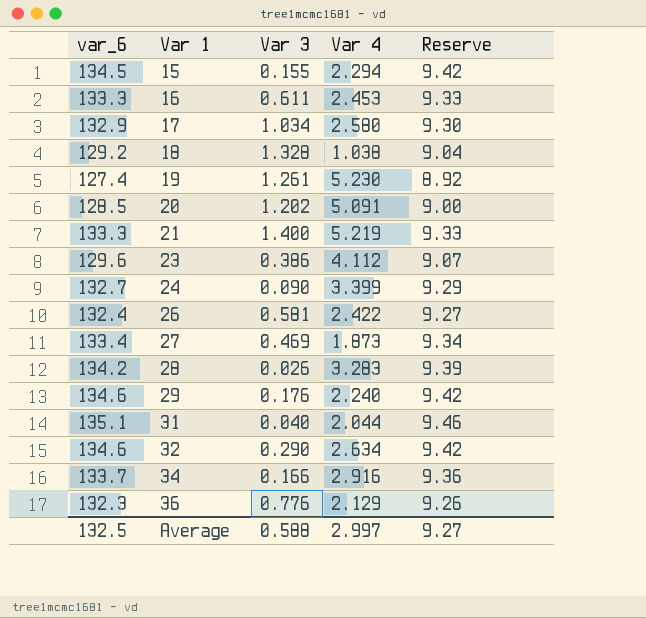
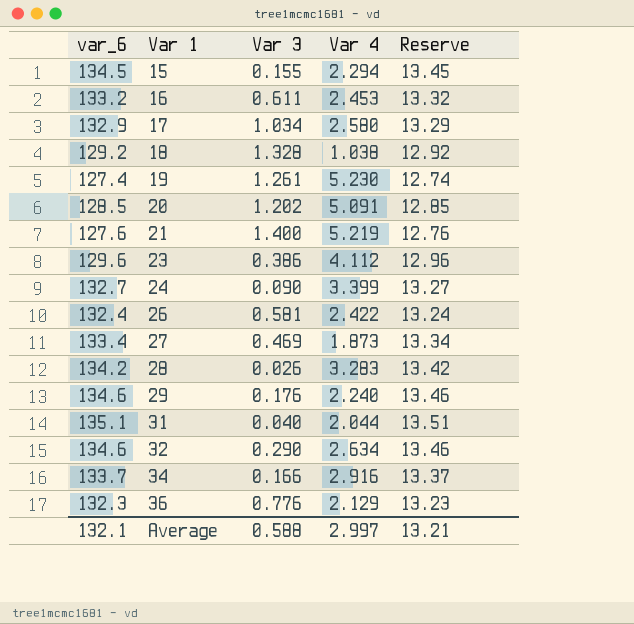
column Reserve | formula: [var_6] * 0.07 -> [var_6] * 0.1
16 | var_6: 133.3 -> 133.2
21 | var_6: 133.3 -> 127.6
Average | var_6: 132.5 -> 132.1
Average | Reserve: 9.27 -> 13.21

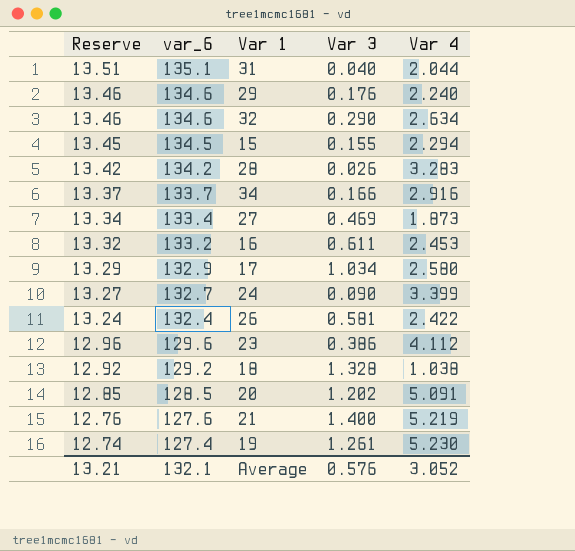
row order: Var 1 ascending -> Reserve descending
column Reserve | position: 5 -> 1
row 36: 132.3 | 0.776 | 2.129 | 13.23 -> none
Average | Var 3: 0.588 -> 0.576
Average | Var 4: 2.997 -> 3.052

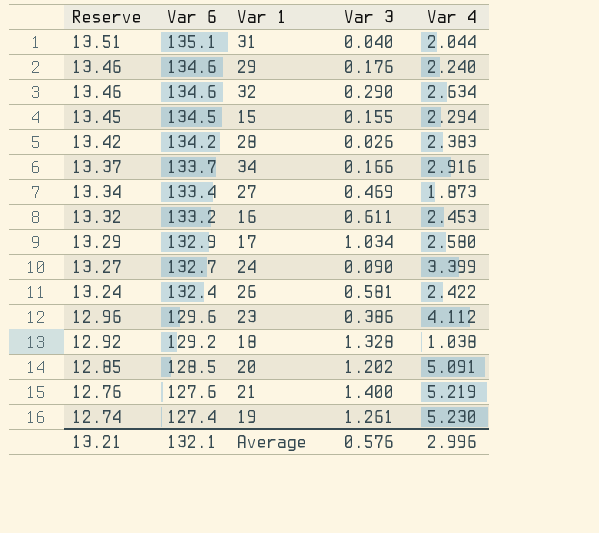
column name: var_6 -> Var 6
28 | Var 4: 3.283 -> 2.383
Average | Var 4: 3.052 -> 2.996

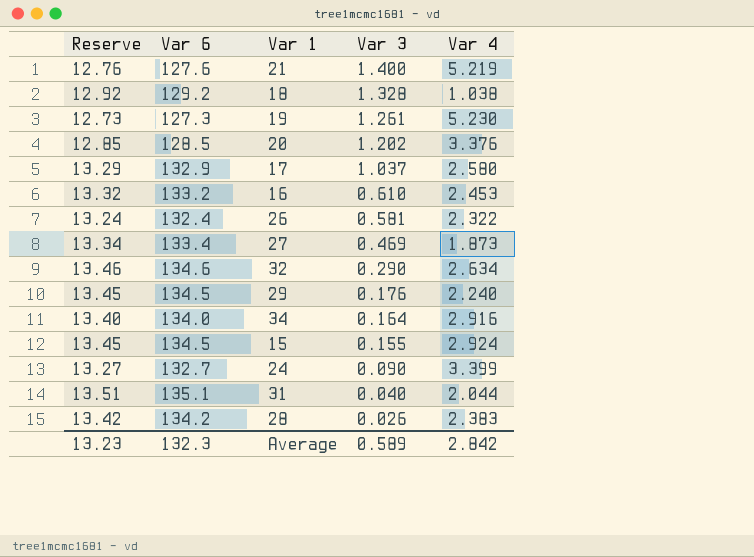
row order: Reserve descending -> Var 3 descending
row 23: 12.96 | 129.6 | 0.386 | 4.112 -> none
19 | Reserve: 12.74 -> 12.73
19 | Var 6: 127.4 -> 127.3
20 | Var 4: 5.091 -> 3.376
17 | Var 3: 1.034 -> 1.037
16 | Var 3: 0.611 -> 0.610
26 | Var 4: 2.422 -> 2.322
29 | Reserve: 13.46 -> 13.45
29 | Var 6: 134.6 -> 134.5
34 | Reserve: 13.37 -> 13.40
34 | Var 6: 133.7 -> 134.0
34 | Var 3: 0.166 -> 0.164
15 | Var 4: 2.294 -> 2.924
Average | Reserve: 13.21 -> 13.23
Average | Var 6: 132.1 -> 132.3
Average | Var 3: 0.576 -> 0.589
Average | Var 4: 2.996 -> 2.842

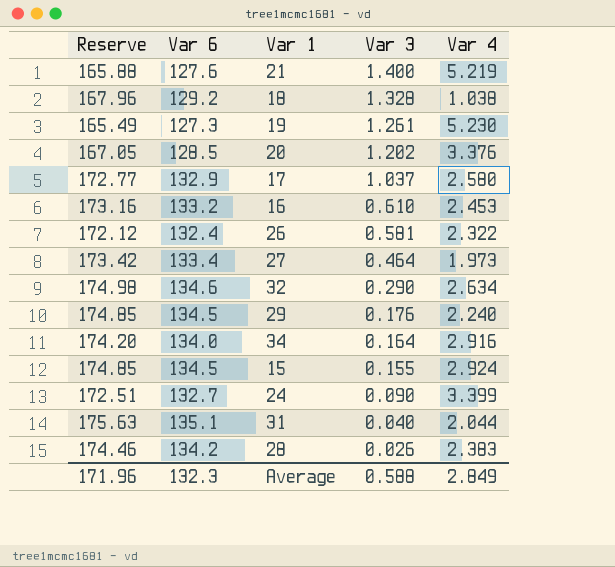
column Reserve | formula: [Var 6] * 0.1 -> [Var 6] * 1.3
27 | Var 3: 0.469 -> 0.464
27 | Var 4: 1.873 -> 1.973
Average | Reserve: 13.23 -> 171.96
Average | Var 3: 0.589 -> 0.588
Average | Var 4: 2.842 -> 2.849

